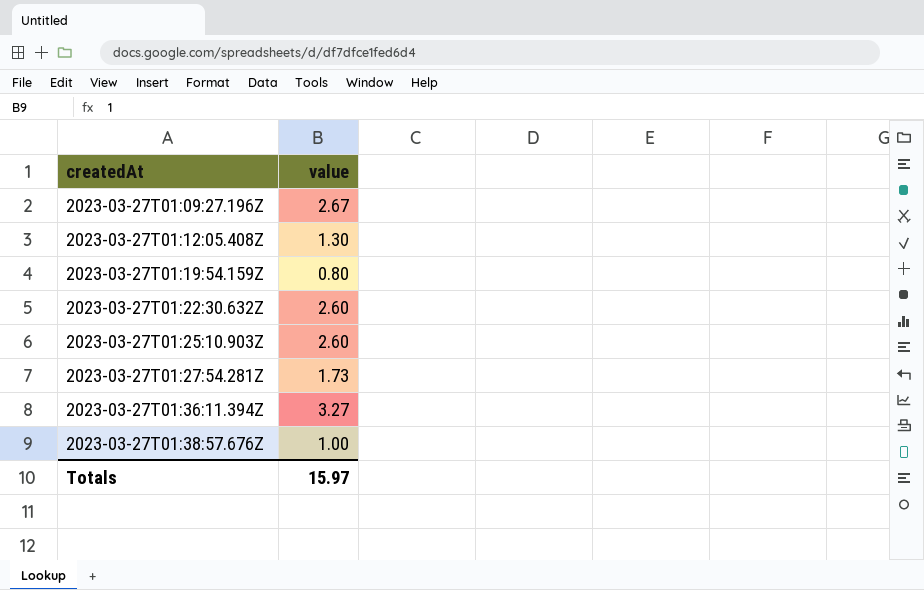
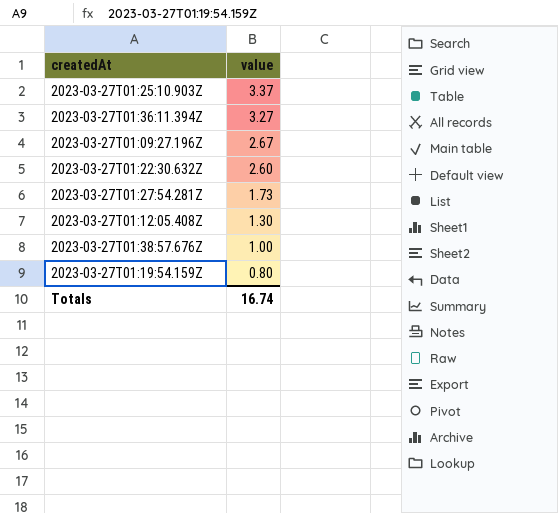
row order: createdAt ascending -> value descending
2023-03-27T01:25:10.903Z | value: 2.60 -> 3.37
Totals | value: 15.97 -> 16.74

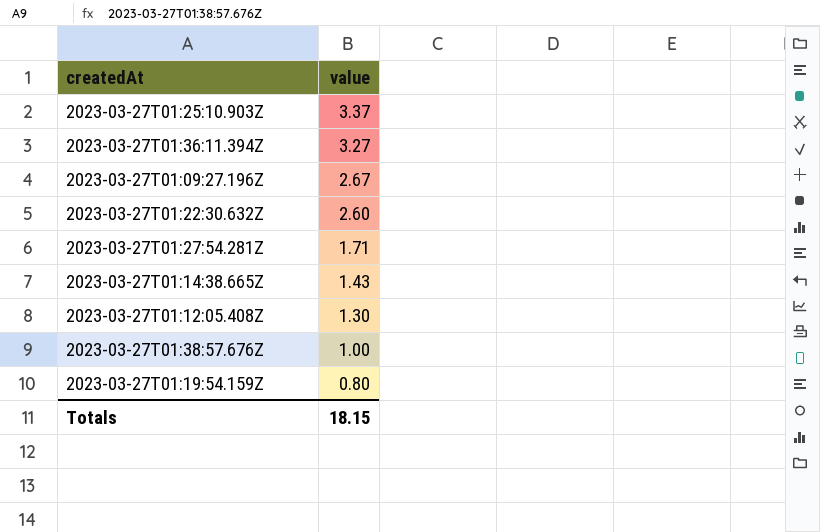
2023-03-27T01:27:54.281Z | value: 1.73 -> 1.71
row 2023-03-27T01:14:38.665Z: none -> 1.43
Totals | value: 16.74 -> 18.15

